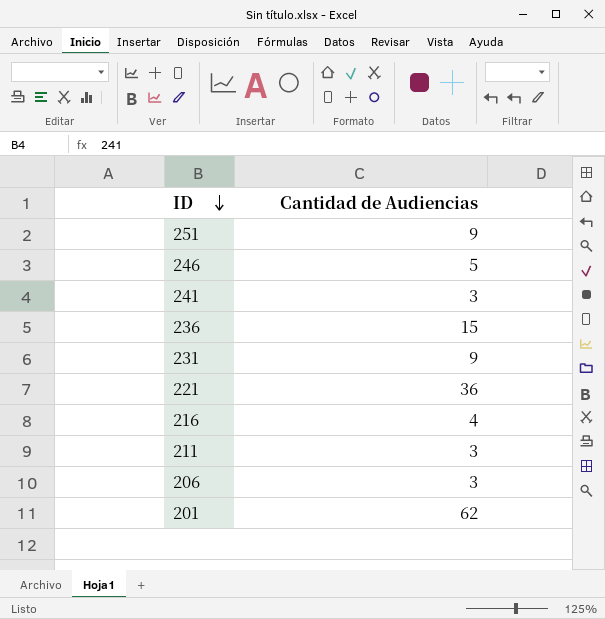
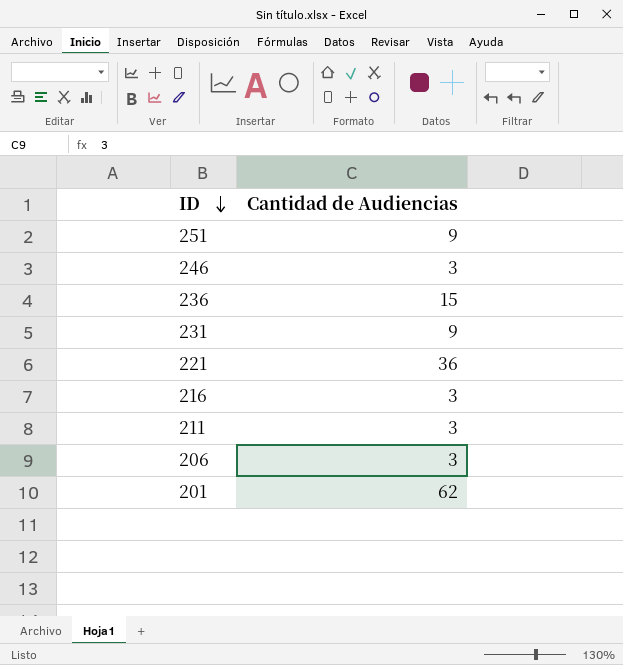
row 241: 3 -> none
246 | Cantidad de Audiencias: 5 -> 3
216 | Cantidad de Audiencias: 4 -> 3

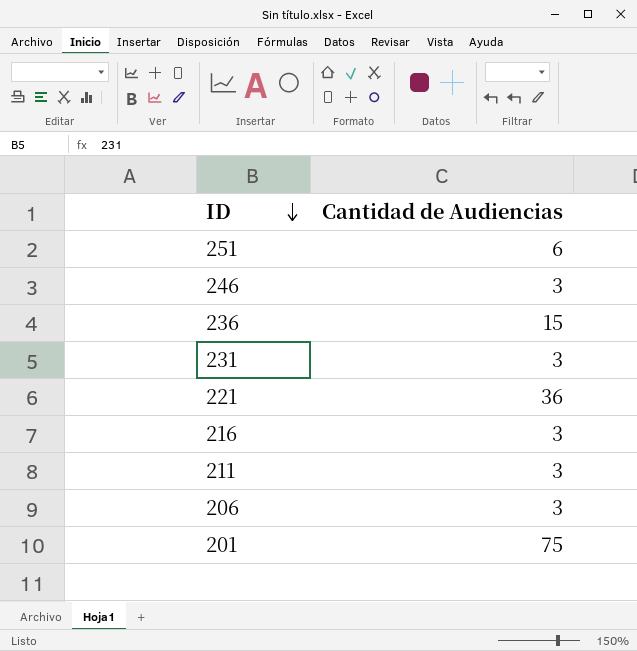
251 | Cantidad de Audiencias: 9 -> 6
231 | Cantidad de Audiencias: 9 -> 3
201 | Cantidad de Audiencias: 62 -> 75

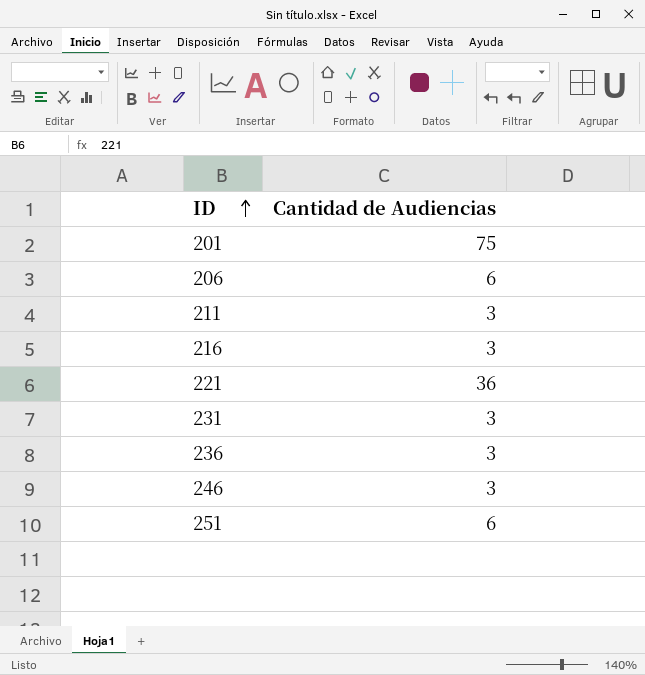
row order: ID descending -> ID ascending
206 | Cantidad de Audiencias: 3 -> 6
236 | Cantidad de Audiencias: 15 -> 3

